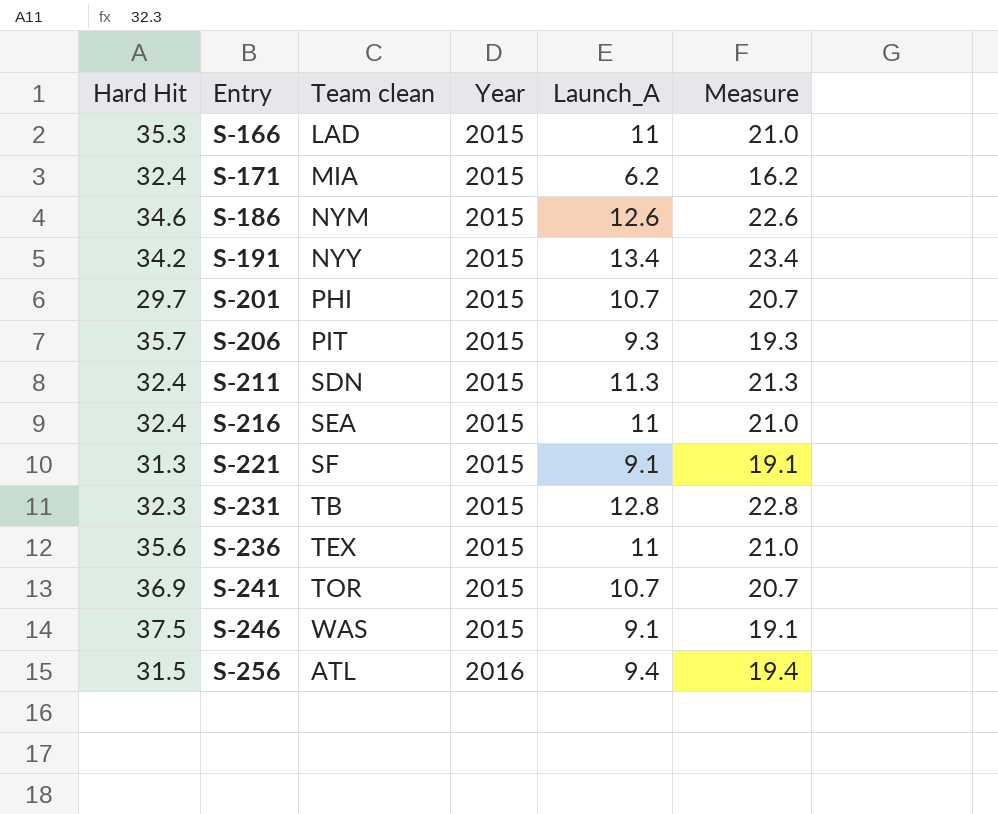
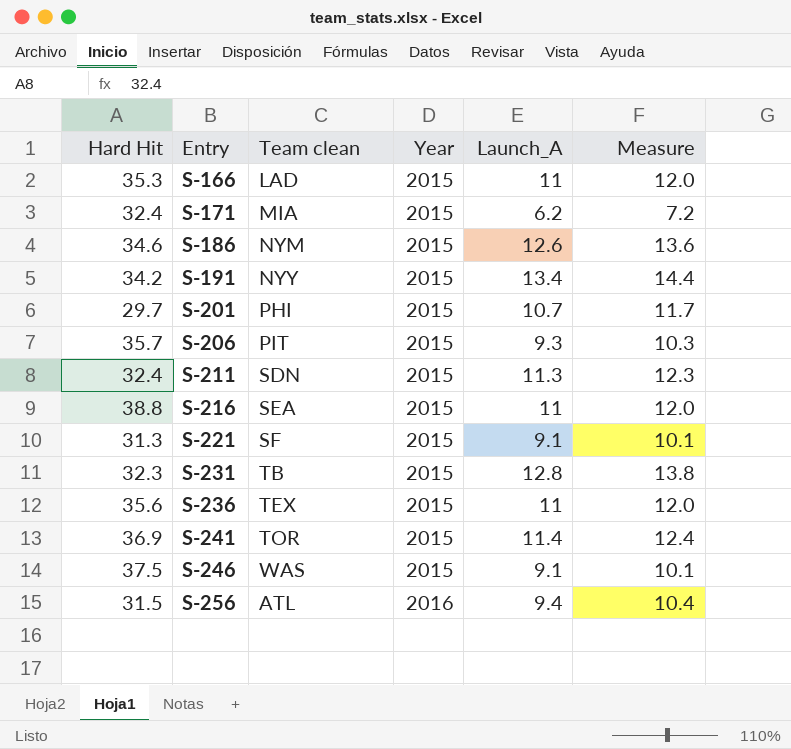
column Measure | formula: [Launch_A] + 10 -> [Launch_A] + 1
S-216 | Hard Hit: 32.4 -> 38.8
S-241 | Launch_A: 10.7 -> 11.4

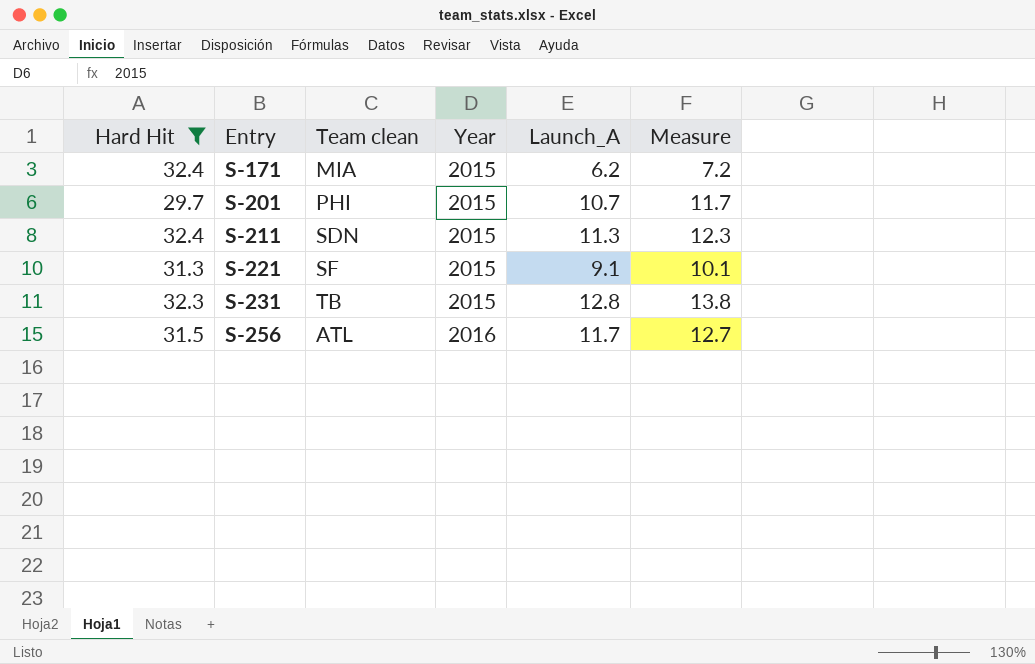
filter: none -> Hard Hit <= 32.4
S-256 | Launch_A: 9.4 -> 11.7
S-256 | Measure: 10.4 -> 12.7

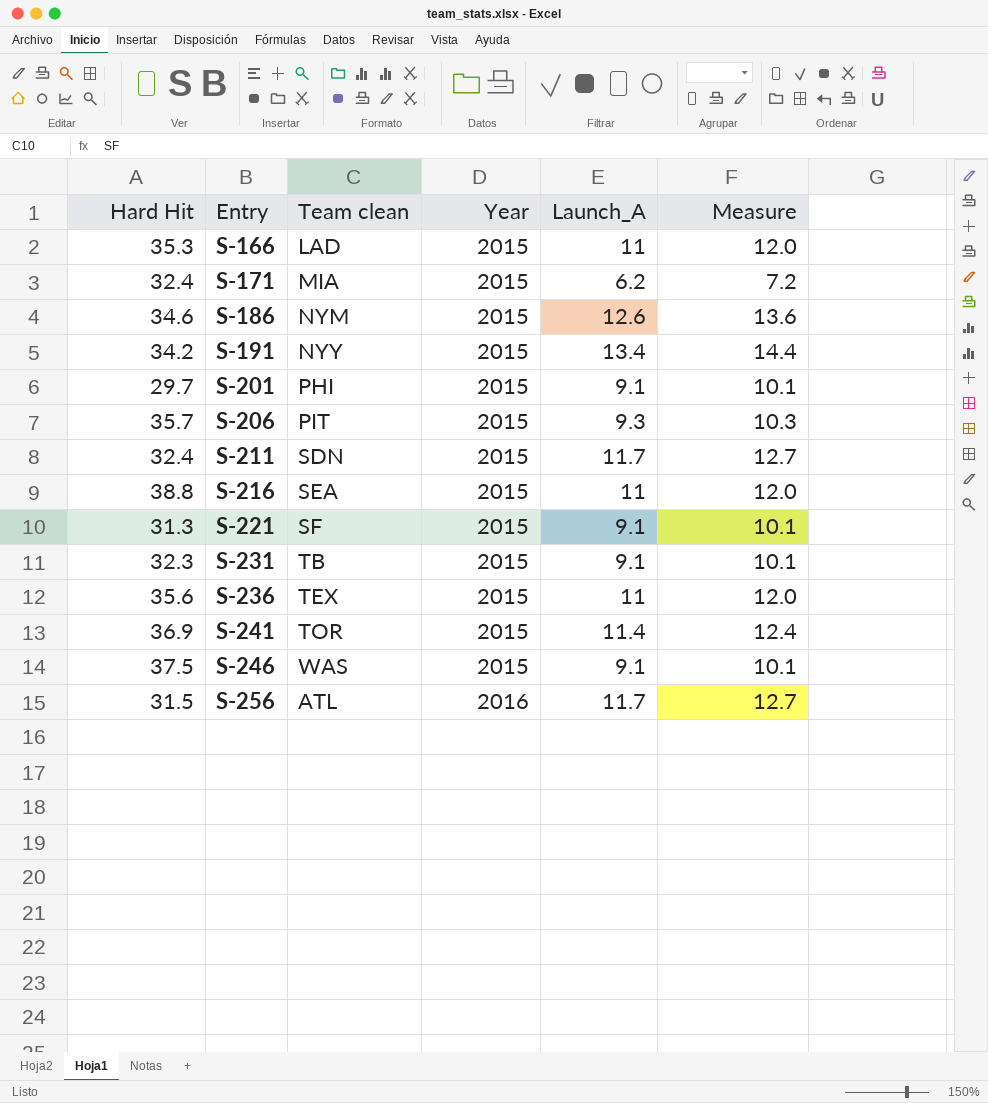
filter: Hard Hit <= 32.4 -> none
S-201 | Launch_A: 10.7 -> 9.1
S-201 | Measure: 11.7 -> 10.1
S-211 | Launch_A: 11.3 -> 11.7
S-211 | Measure: 12.3 -> 12.7
S-231 | Launch_A: 12.8 -> 9.1
S-231 | Measure: 13.8 -> 10.1

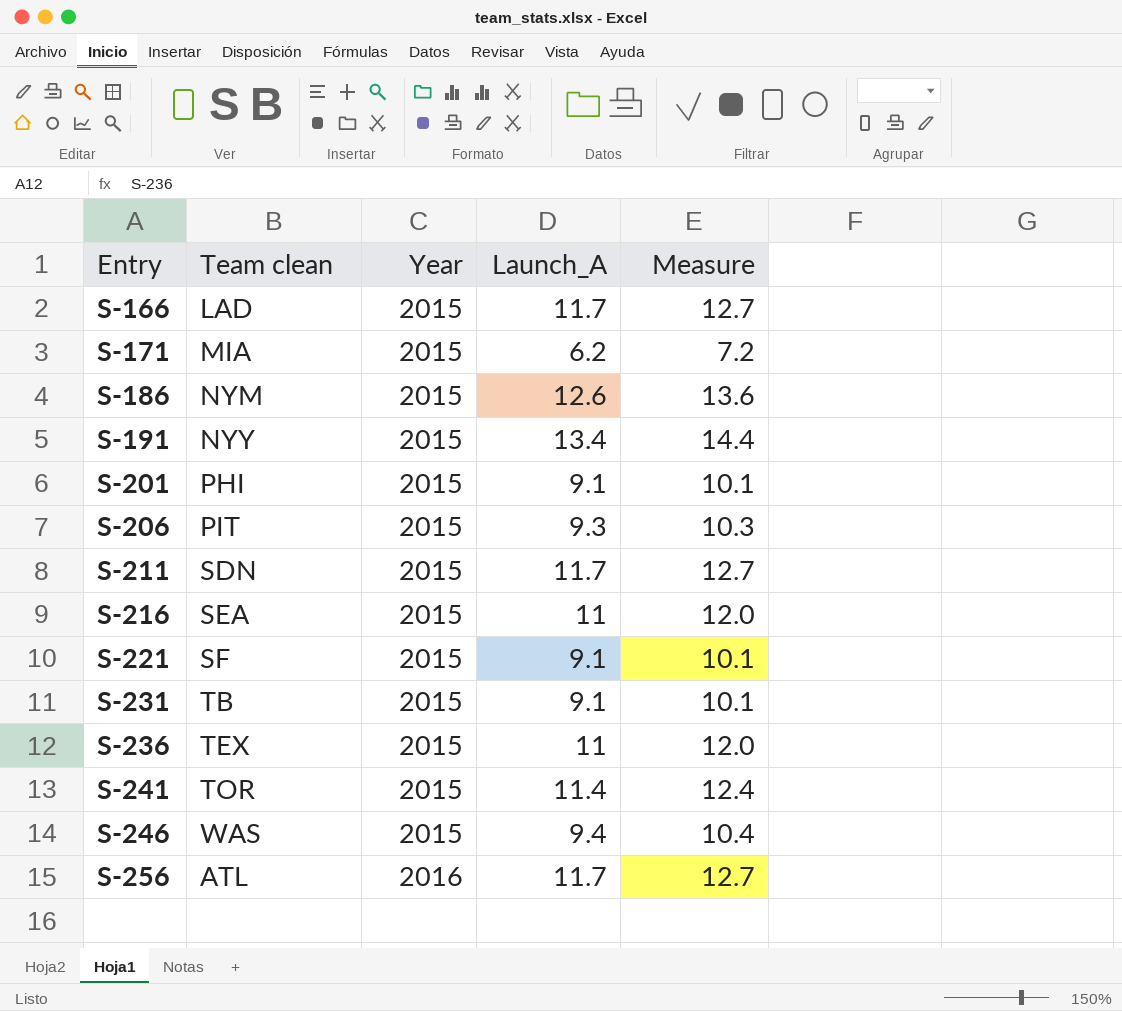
column Hard Hit | position: 1 -> none
S-166 | Launch_A: 11 -> 11.7
S-166 | Measure: 12.0 -> 12.7
S-246 | Launch_A: 9.1 -> 9.4
S-246 | Measure: 10.1 -> 10.4

